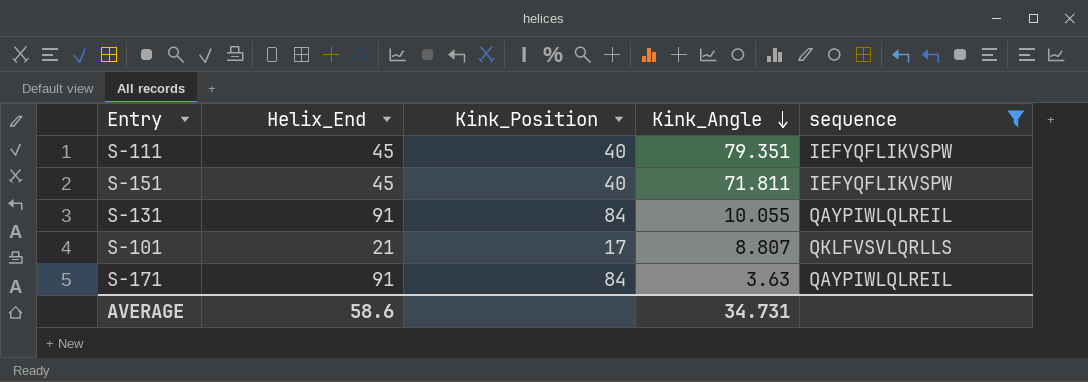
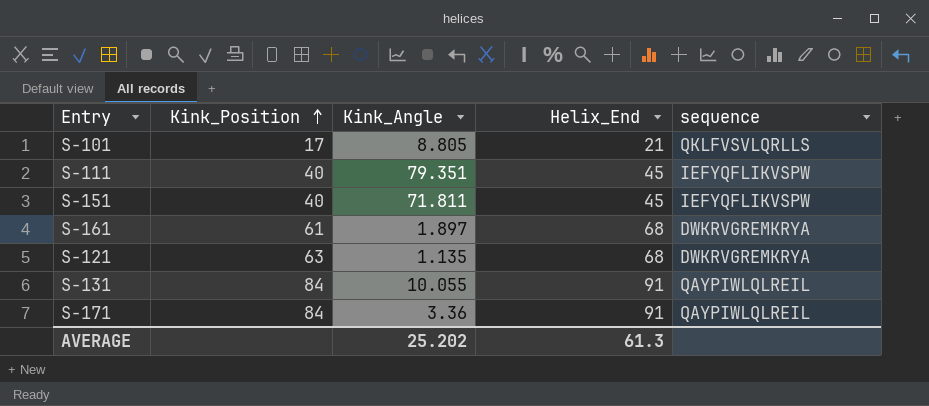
filter: sequence != DWKRVGREMKRYA -> none
row order: Kink_Angle descending -> Kink_Position ascending
column Helix_End | position: 2 -> 4
S-101 | Kink_Angle: 8.807 -> 8.805
S-171 | Kink_Angle: 3.63 -> 3.36
AVERAGE | Kink_Angle: 34.731 -> 25.202
AVERAGE | Helix_End: 58.6 -> 61.3

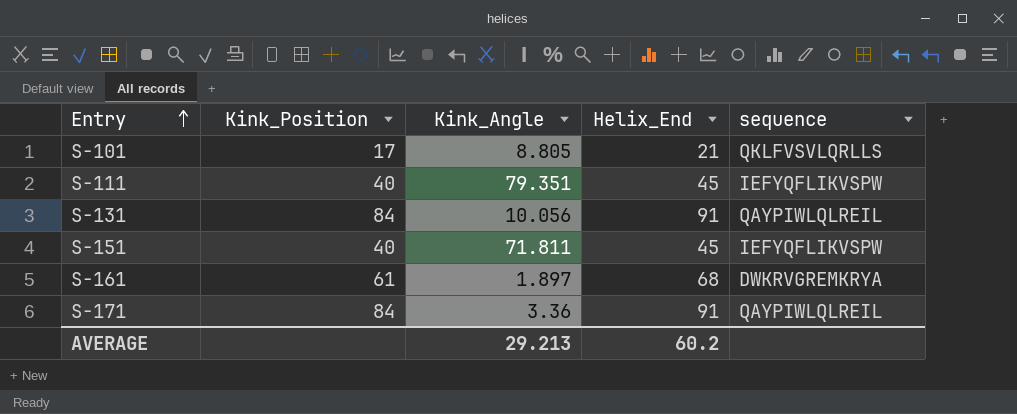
row order: Kink_Position ascending -> Entry ascending
row S-121: 63 | 1.135 | 68 | DWKRVGREMKRYA -> none
S-131 | Kink_Angle: 10.055 -> 10.056
AVERAGE | Kink_Angle: 25.202 -> 29.213
AVERAGE | Helix_End: 61.3 -> 60.2

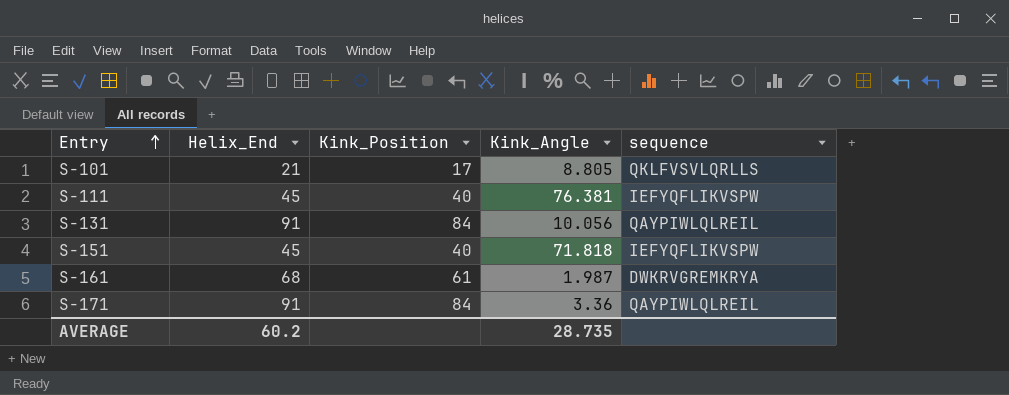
column Helix_End | position: 4 -> 2
S-111 | Kink_Angle: 79.351 -> 76.381
S-151 | Kink_Angle: 71.811 -> 71.818
S-161 | Kink_Angle: 1.897 -> 1.987
AVERAGE | Kink_Angle: 29.213 -> 28.735

